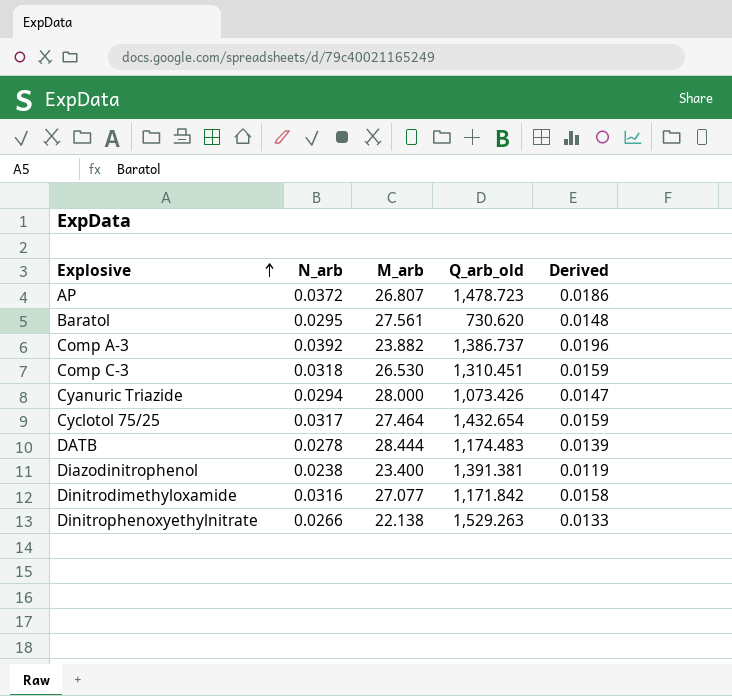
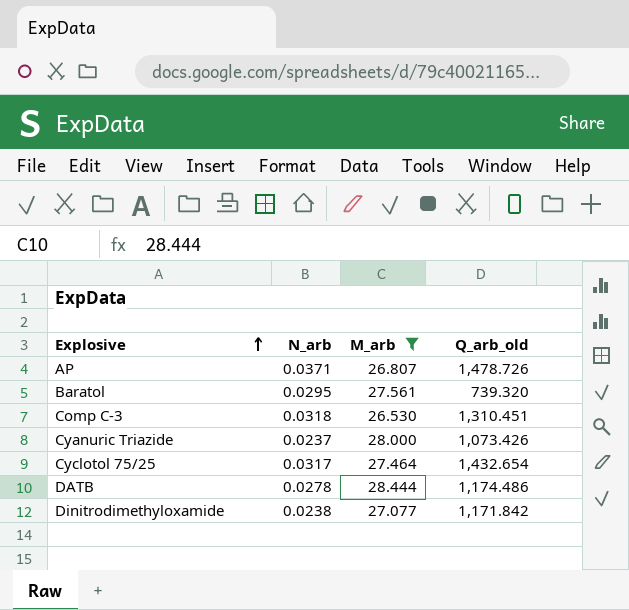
filter: none -> M_arb >= 26.530
column Derived | formula: [N_arb] * 0.5 -> none
AP | N_arb: 0.0372 -> 0.0371
AP | Q_arb_old: 1,478.723 -> 1,478.726
Baratol | Q_arb_old: 730.620 -> 739.320
Cyanuric Triazide | N_arb: 0.0294 -> 0.0237
DATB | Q_arb_old: 1,174.483 -> 1,174.486
Dinitrodimethyloxamide | N_arb: 0.0316 -> 0.0238

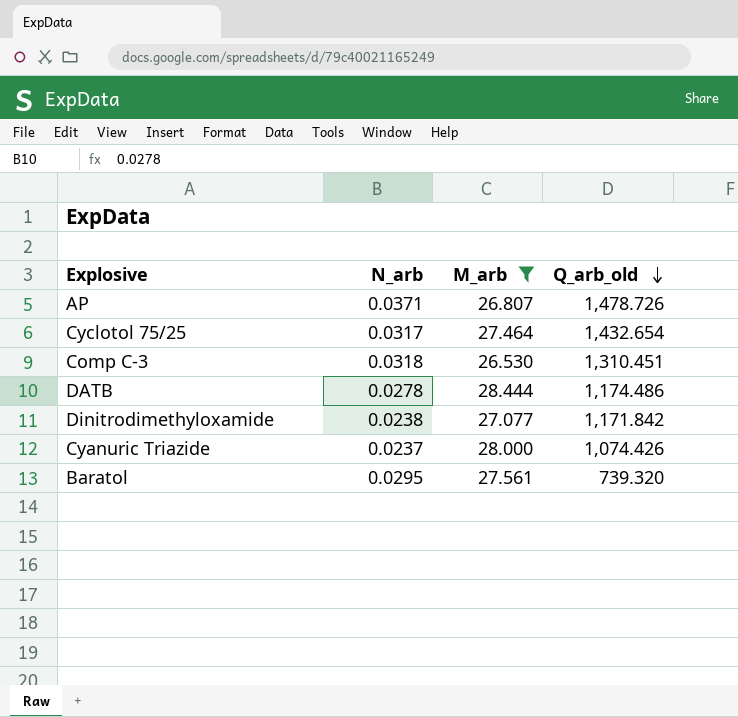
row order: Explosive ascending -> Q_arb_old descending
Cyanuric Triazide | Q_arb_old: 1,073.426 -> 1,074.426

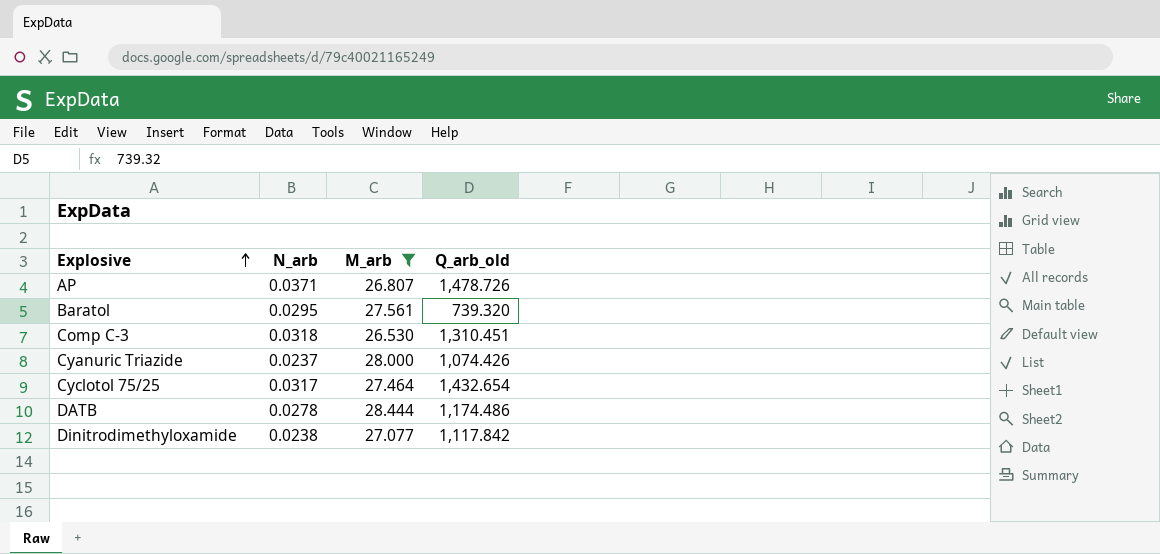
row order: Q_arb_old descending -> Explosive ascending
Dinitrodimethyloxamide | Q_arb_old: 1,171.842 -> 1,117.842

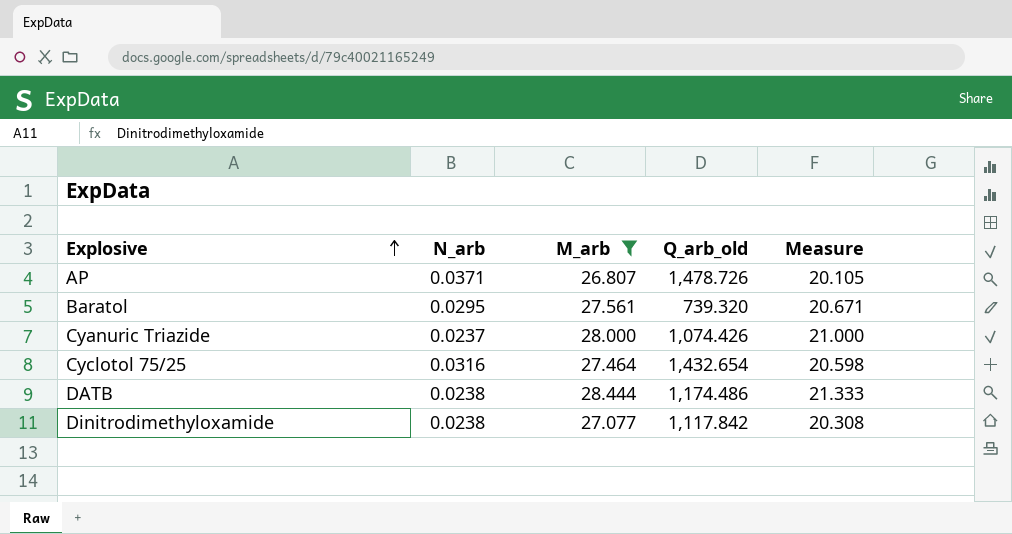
column Measure | formula: none -> [M_arb] * 0.75
row Comp C-3: 0.0318 | 26.530 | 1,310.451 -> none
Cyclotol 75/25 | N_arb: 0.0317 -> 0.0316
DATB | N_arb: 0.0278 -> 0.0238

